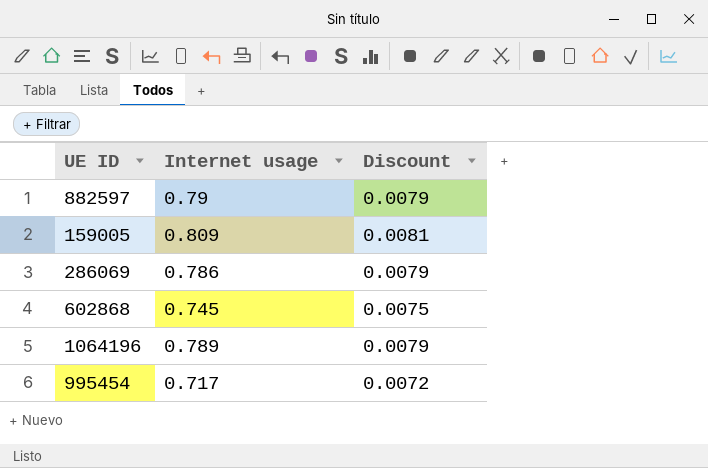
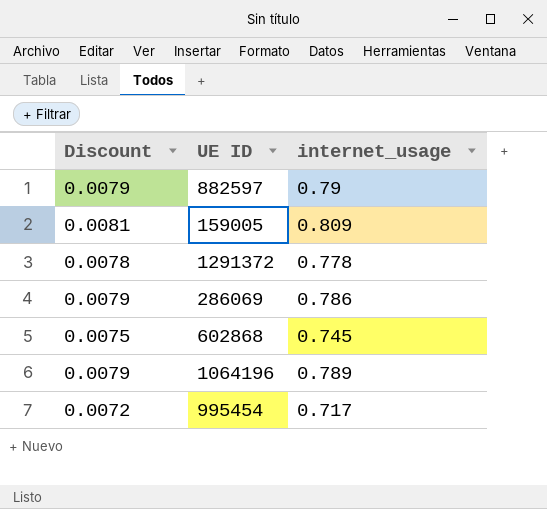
column Discount | position: 3 -> 1
column name: Internet usage -> internet_usage
row 1291372: none -> 0.0078 | 0.778

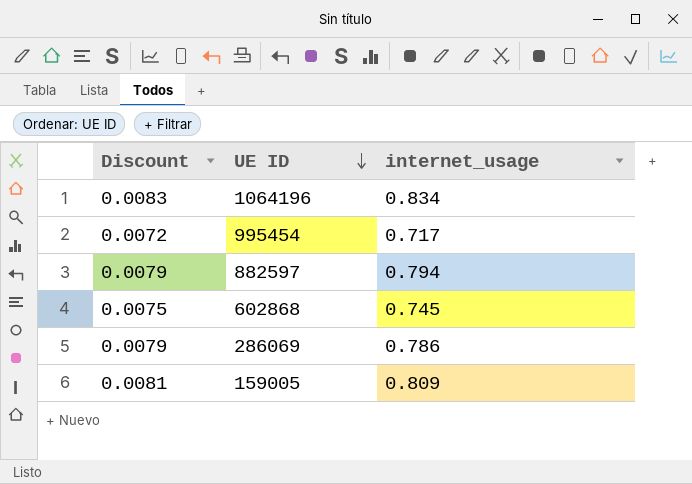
row order: none -> UE ID descending
row 1291372: 0.0078 | 0.778 -> none
1064196 | Discount: 0.0079 -> 0.0083
1064196 | internet_usage: 0.789 -> 0.834
882597 | internet_usage: 0.79 -> 0.794

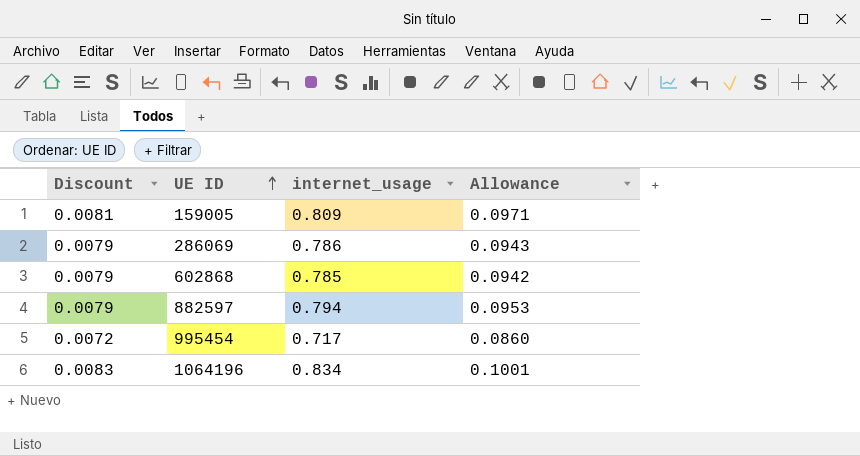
row order: UE ID descending -> UE ID ascending
column Allowance | formula: none -> [internet_usage] * 0.12
602868 | Discount: 0.0075 -> 0.0079
602868 | internet_usage: 0.745 -> 0.785

